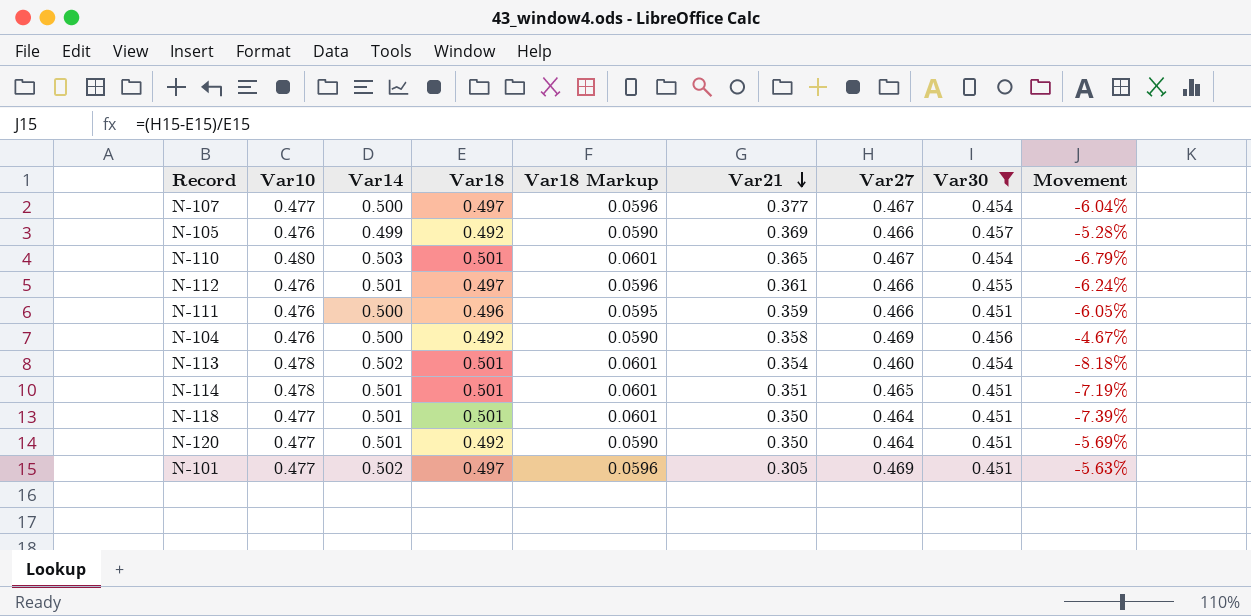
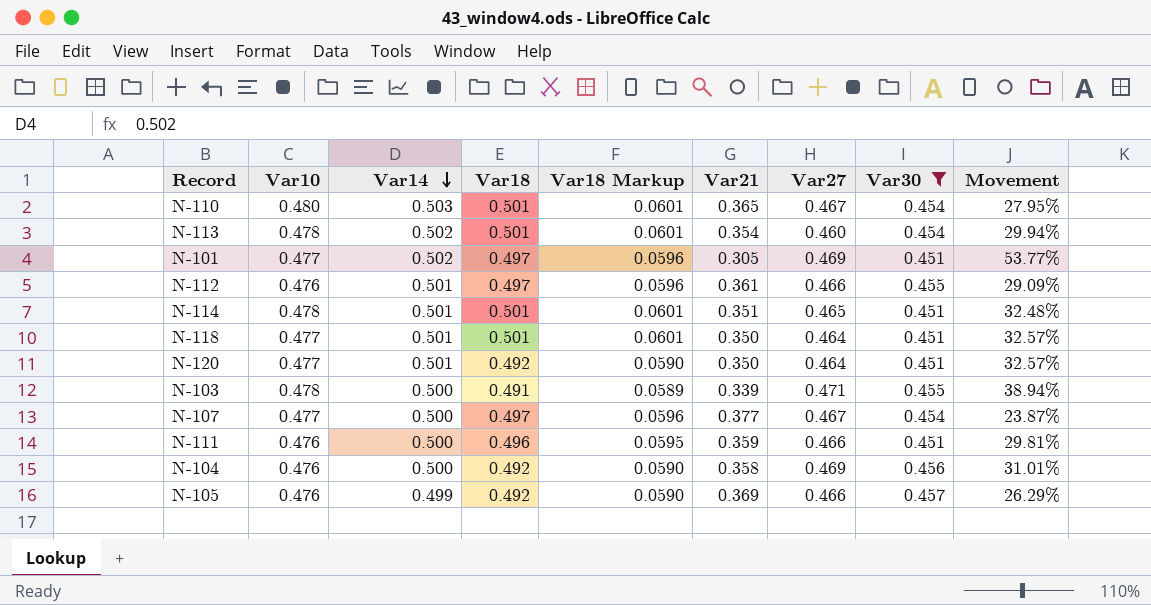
row order: Var21 descending -> Var14 descending
column Movement | formula: ([Var27] - [Var18]) / [Var18] -> ([Var27] - [Var21]) / [Var21]
row N-103: none -> 0.478 | 0.500 | 0.491 | 0.0589 | 0.339 | 0.471 | 0.455 | 38.94%

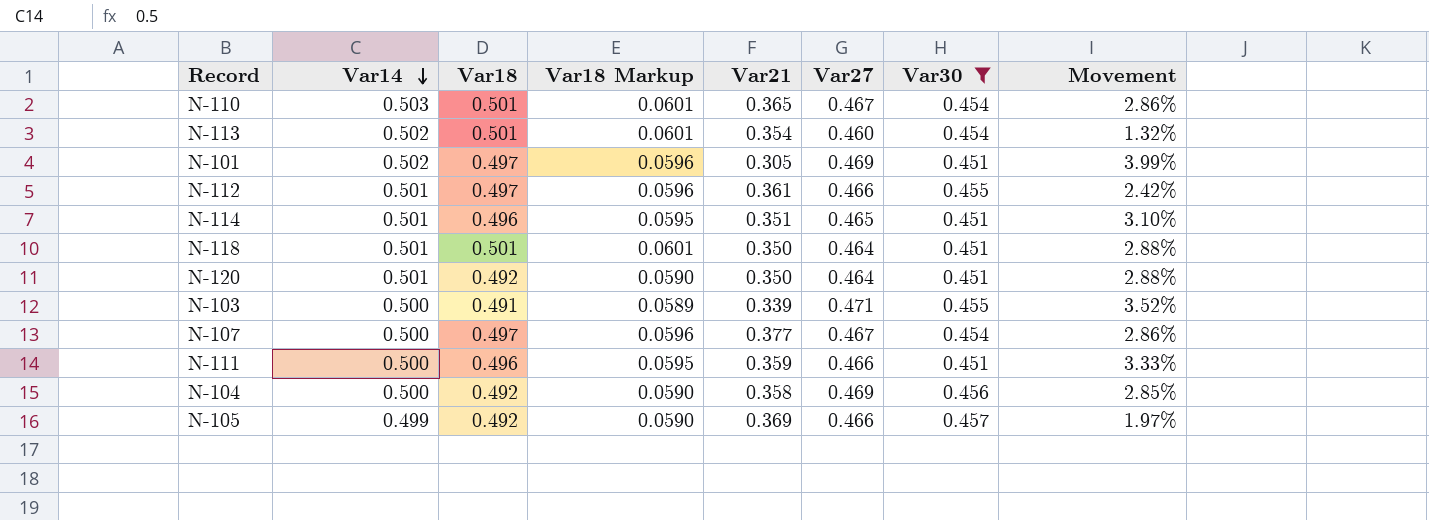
column Var10 | position: 2 -> none
column Movement | formula: ([Var27] - [Var21]) / [Var21] -> ([Var27] - [Var30]) / [Var30]
N-114 | Var18: 0.501 -> 0.496
N-114 | Var18 Markup: 0.0601 -> 0.0595

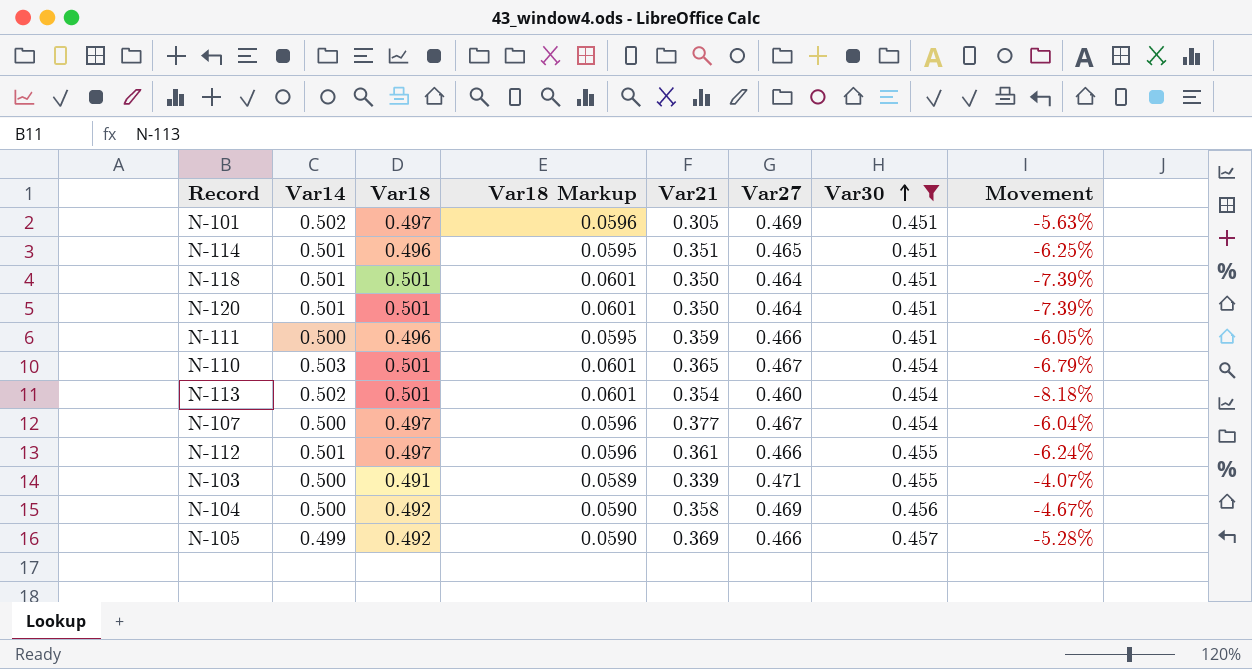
row order: Var14 descending -> Var30 ascending
column Movement | formula: ([Var27] - [Var30]) / [Var30] -> ([Var27] - [Var18]) / [Var18]
N-120 | Var18: 0.492 -> 0.501
N-120 | Var18 Markup: 0.0590 -> 0.0601

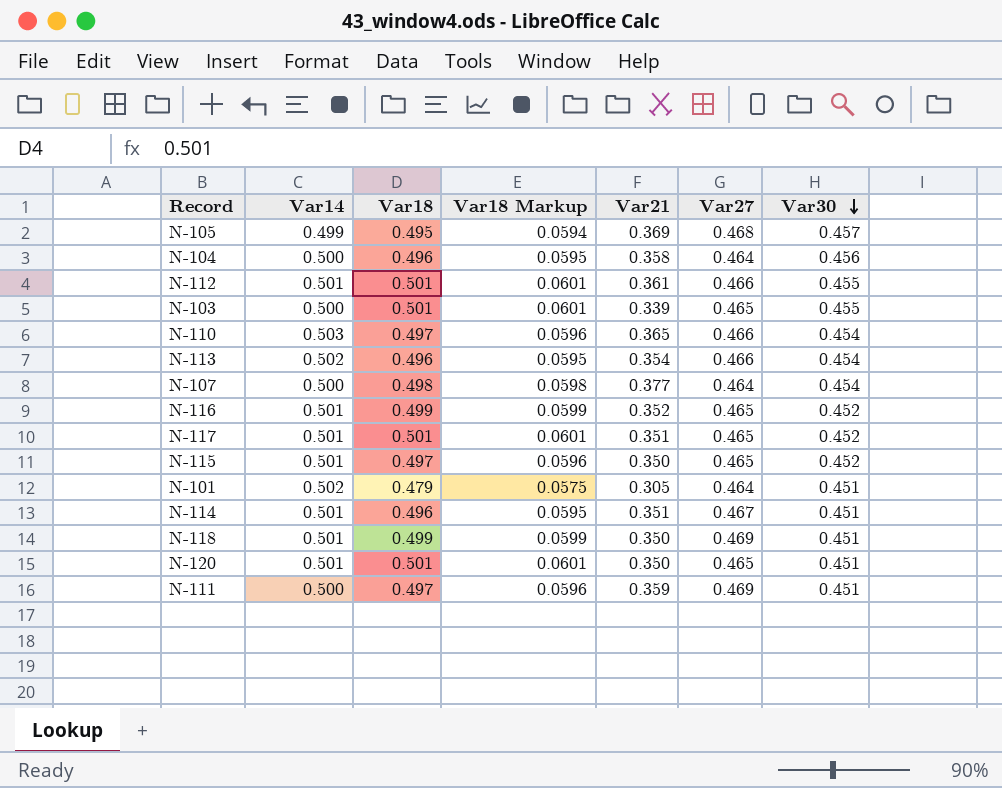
filter: Var30 != 0.452 -> none
row order: Var30 ascending -> Var30 descending
column Movement | formula: ([Var27] - [Var18]) / [Var18] -> none
N-105 | Var18: 0.492 -> 0.495
N-105 | Var18 Markup: 0.0590 -> 0.0594
N-105 | Var27: 0.466 -> 0.468
N-104 | Var18: 0.492 -> 0.496
N-104 | Var18 Markup: 0.0590 -> 0.0595
N-104 | Var27: 0.469 -> 0.464
N-112 | Var18: 0.497 -> 0.501
N-112 | Var18 Markup: 0.0596 -> 0.0601
N-103 | Var18: 0.491 -> 0.501
N-103 | Var18 Markup: 0.0589 -> 0.0601
N-103 | Var27: 0.471 -> 0.465
N-110 | Var18: 0.501 -> 0.497
N-110 | Var18 Markup: 0.0601 -> 0.0596
N-110 | Var27: 0.467 -> 0.466
N-113 | Var18: 0.501 -> 0.496
N-113 | Var18 Markup: 0.0601 -> 0.0595
N-113 | Var27: 0.460 -> 0.466
N-107 | Var18: 0.497 -> 0.498
N-107 | Var18 Markup: 0.0596 -> 0.0598
N-107 | Var27: 0.467 -> 0.464
N-101 | Var18: 0.497 -> 0.479
N-101 | Var18 Markup: 0.0596 -> 0.0575
N-101 | Var27: 0.469 -> 0.464
N-114 | Var27: 0.465 -> 0.467
N-118 | Var18: 0.501 -> 0.499
N-118 | Var18 Markup: 0.0601 -> 0.0599
N-118 | Var27: 0.464 -> 0.469
N-120 | Var27: 0.464 -> 0.465
N-111 | Var18: 0.496 -> 0.497
N-111 | Var18 Markup: 0.0595 -> 0.0596
N-111 | Var27: 0.466 -> 0.469

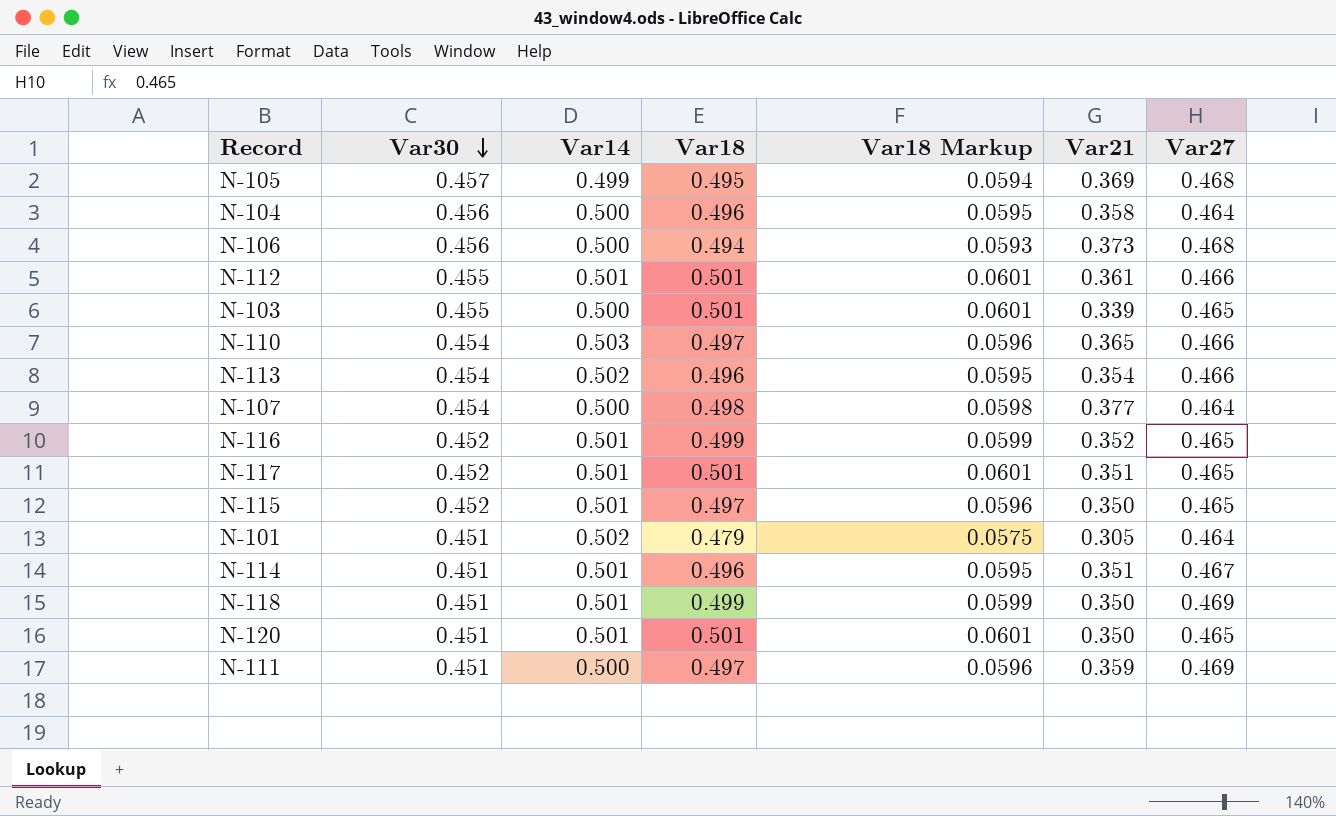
column Var30 | position: 7 -> 2
row N-106: none -> 0.456 | 0.500 | 0.494 | 0.0593 | 0.373 | 0.468

